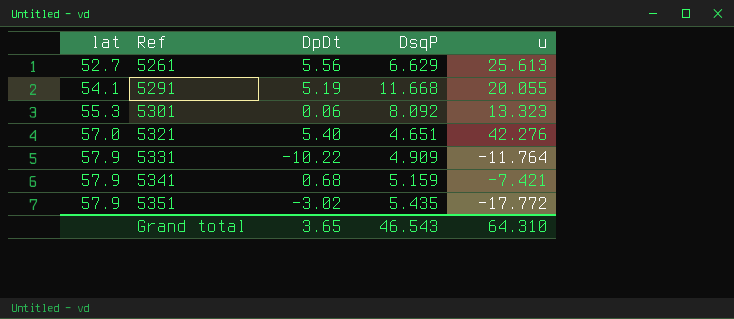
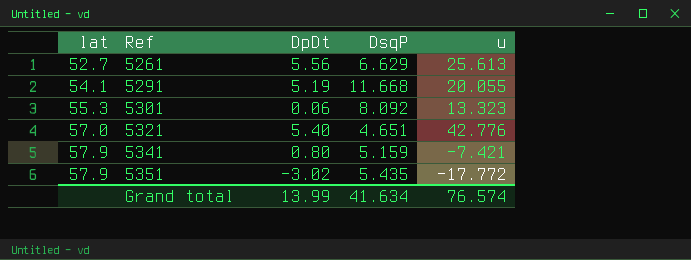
row 5331: 57.9 | -10.22 | 4.909 | -11.764 -> none
5321 | u: 42.276 -> 42.776
5341 | DpDt: 0.68 -> 0.80
Grand total | DpDt: 3.65 -> 13.99
Grand total | DsqP: 46.543 -> 41.634
Grand total | u: 64.310 -> 76.574

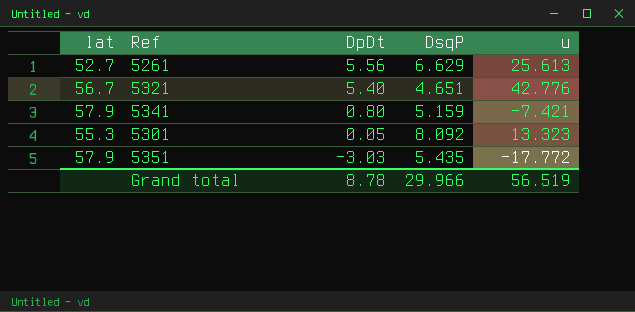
row order: lat ascending -> DpDt descending
row 5291: 54.1 | 5.19 | 11.668 | 20.055 -> none
5321 | lat: 57.0 -> 56.7
5301 | DpDt: 0.06 -> 0.05
5351 | DpDt: -3.02 -> -3.03
Grand total | DpDt: 13.99 -> 8.78
Grand total | DsqP: 41.634 -> 29.966
Grand total | u: 76.574 -> 56.519

